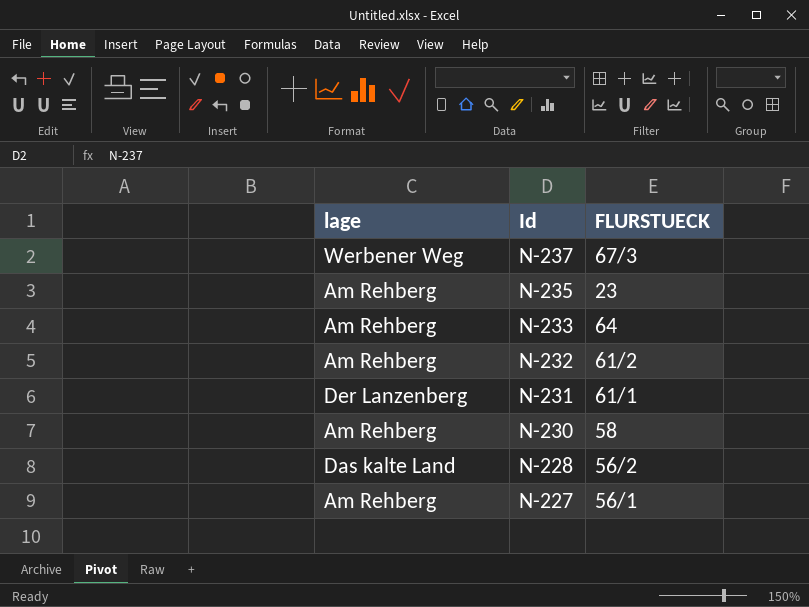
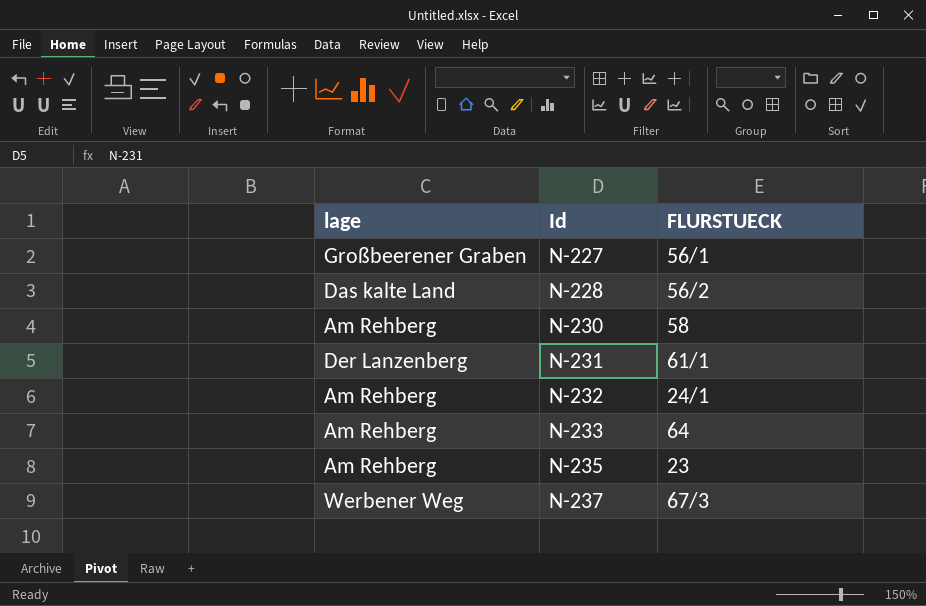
row order: Id descending -> Id ascending
N-227 | lage: Am Rehberg -> Großbeerener Graben
N-232 | FLURSTUECK: 61/2 -> 24/1

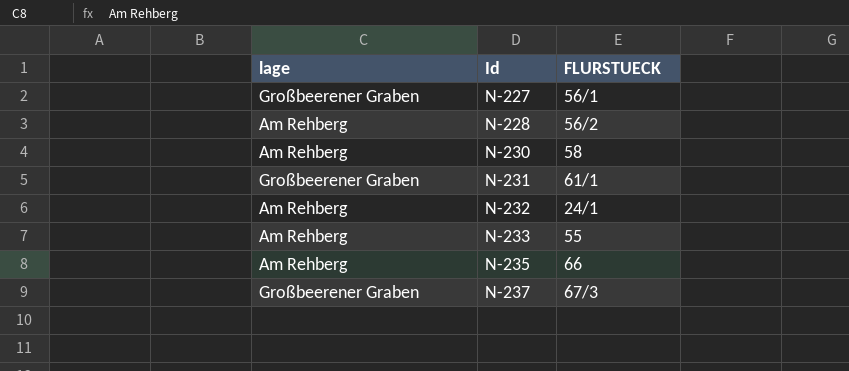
N-228 | lage: Das kalte Land -> Am Rehberg
N-231 | lage: Der Lanzenberg -> Großbeerener Graben
N-233 | FLURSTUECK: 64 -> 55
N-235 | FLURSTUECK: 23 -> 66
N-237 | lage: Werbener Weg -> Großbeerener Graben

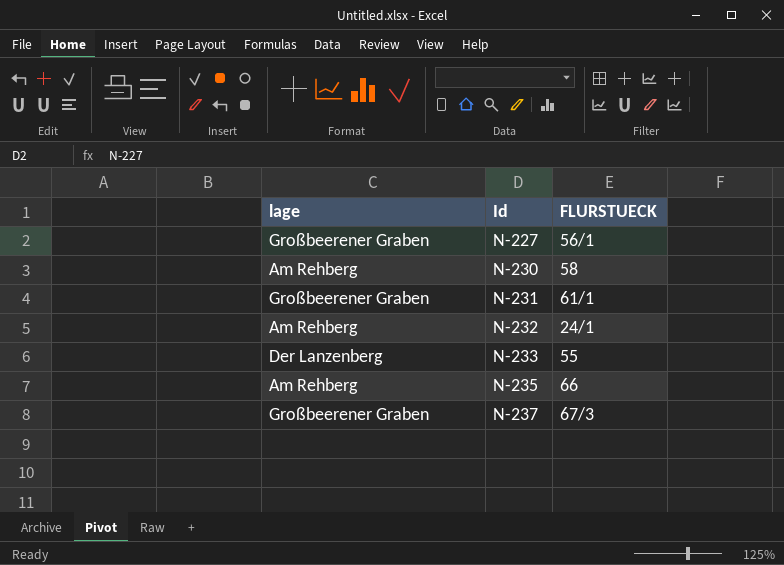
row N-228: Am Rehberg | 56/2 -> none
N-233 | lage: Am Rehberg -> Der Lanzenberg

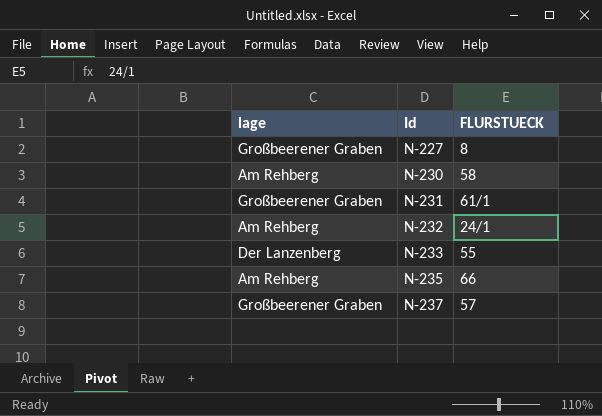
N-227 | FLURSTUECK: 56/1 -> 8
N-237 | FLURSTUECK: 67/3 -> 57

